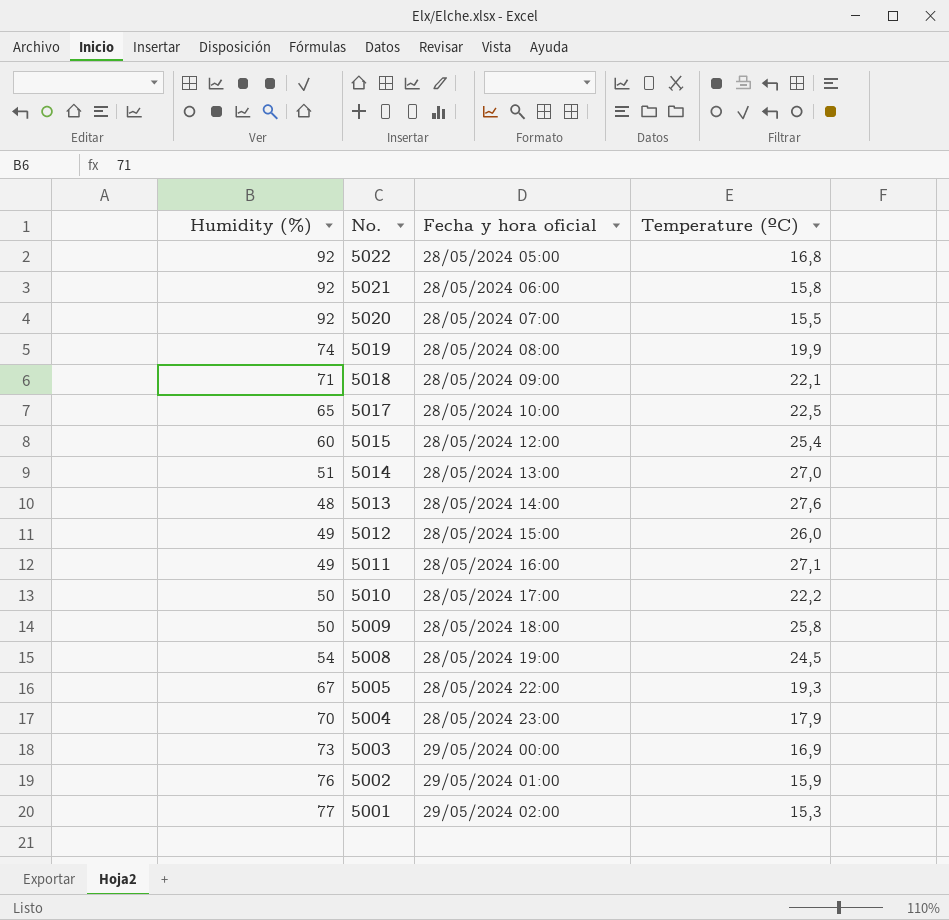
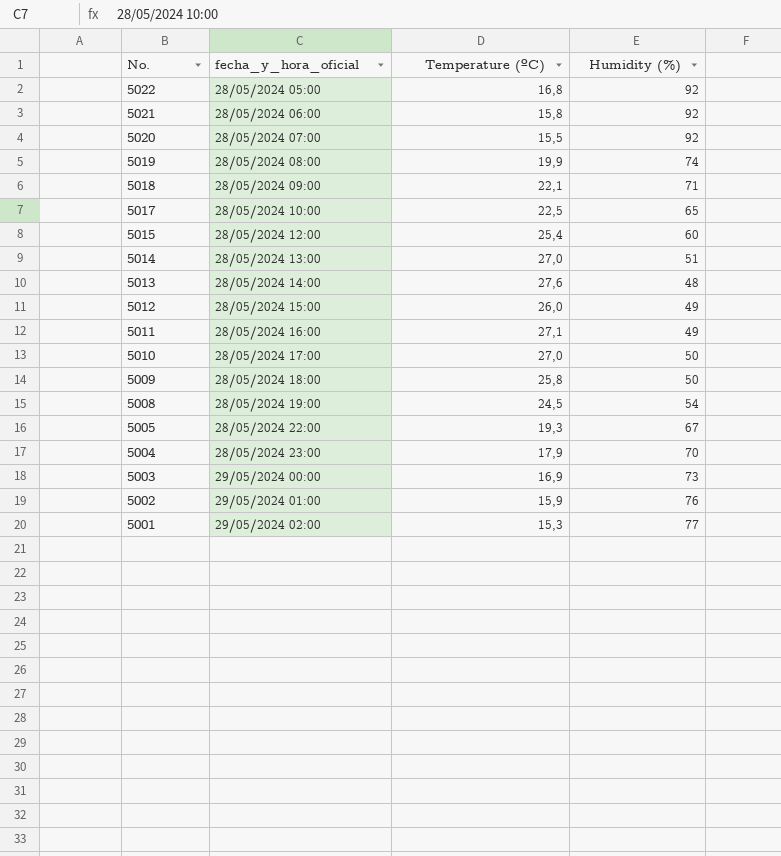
column name: Fecha y hora oficial -> fecha_y_hora_oficial
column Humidity (%) | position: 1 -> 4
5010 | Temperature (ºC): 22,2 -> 27,0

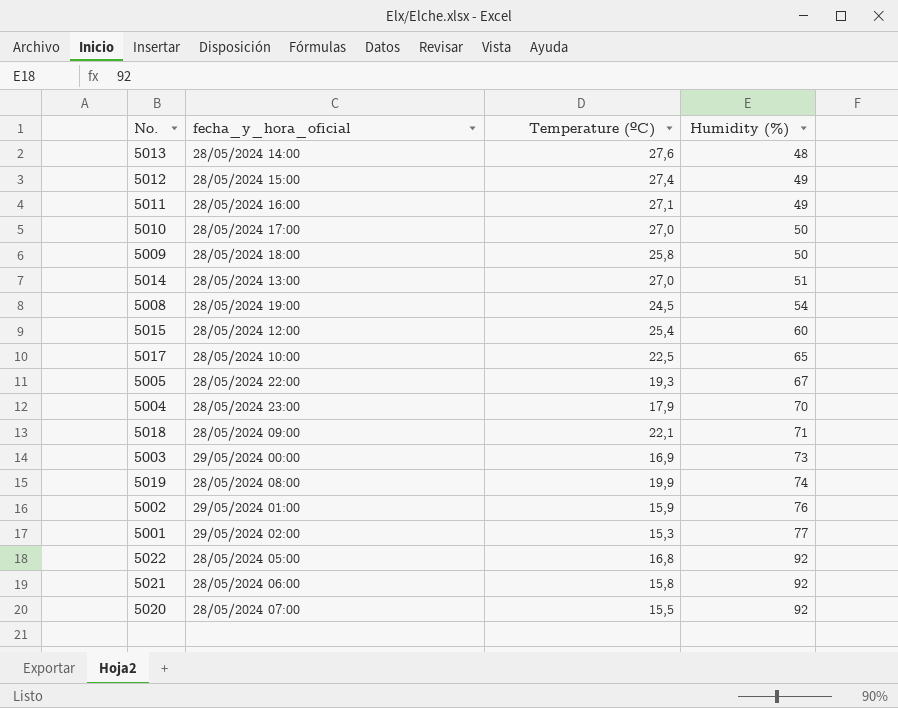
row order: No. descending -> Humidity (%) ascending
5012 | Temperature (ºC): 26,0 -> 27,4

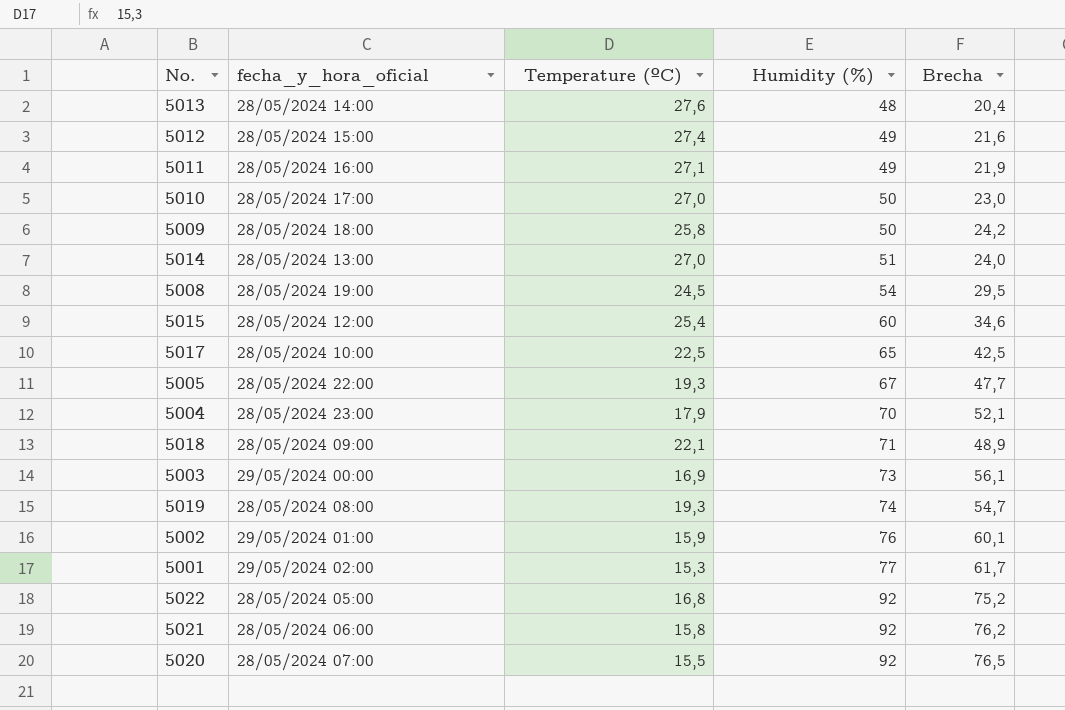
column Brecha | formula: none -> [Humidity (%)] - [Temperature (ºC)]
5019 | Temperature (ºC): 19,9 -> 19,3

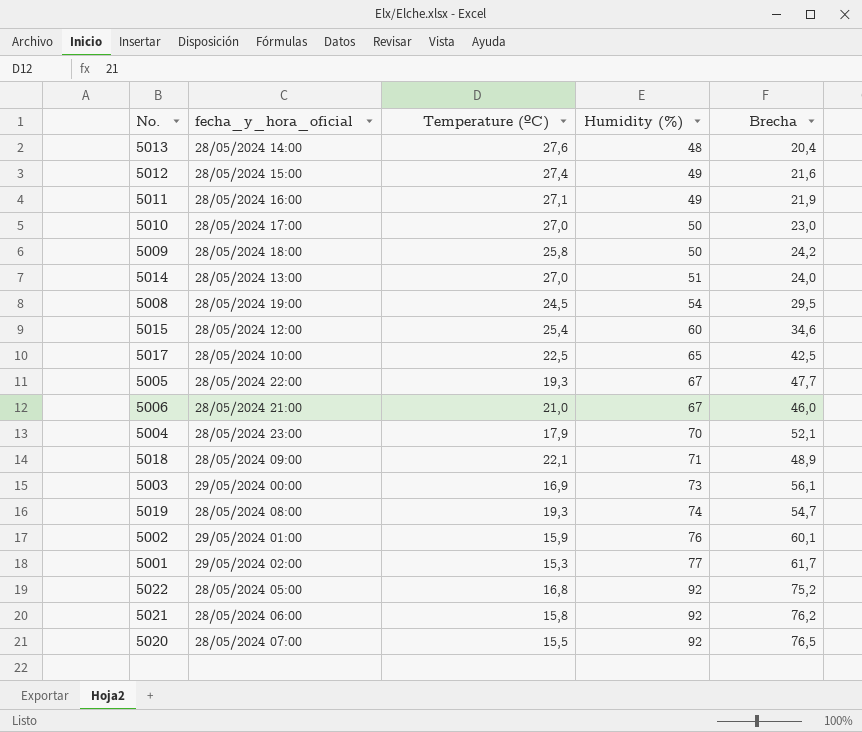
row 5006: none -> 28/05/2024 21:00 | 21,0 | 67 | 46,0

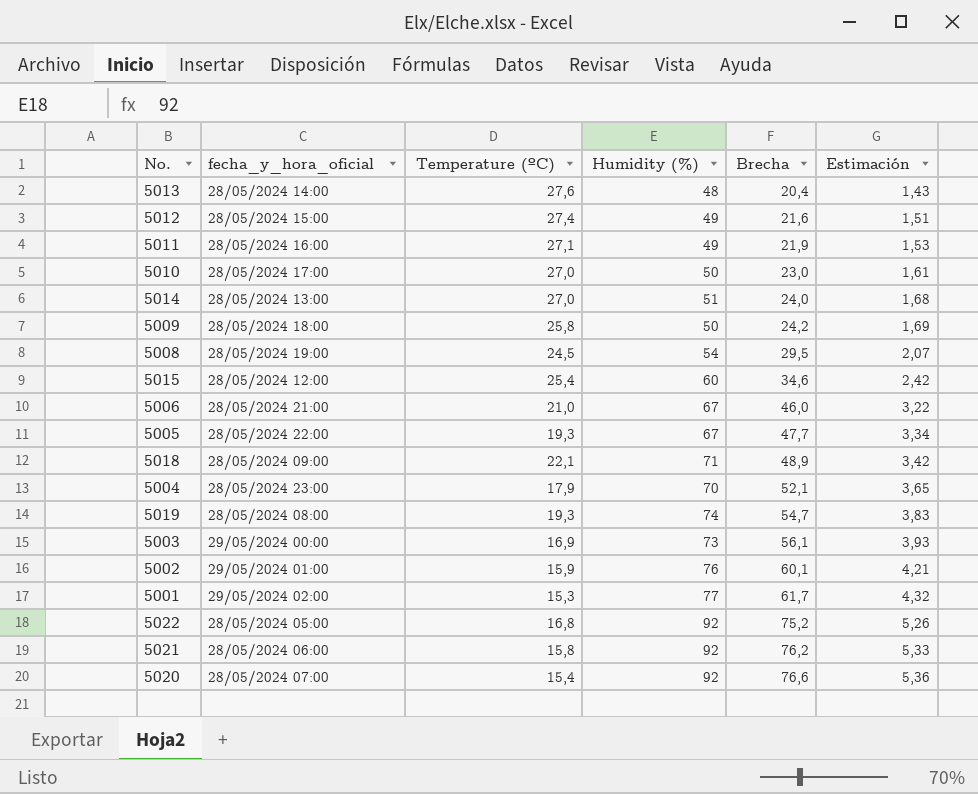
row order: Humidity (%) ascending -> Brecha ascending
column Estimación | formula: none -> [Brecha] * 0,07
row 5017: 28/05/2024 10:00 | 22,5 | 65 | 42,5 -> none
5020 | Temperature (ºC): 15,5 -> 15,4
5020 | Brecha: 76,5 -> 76,6

